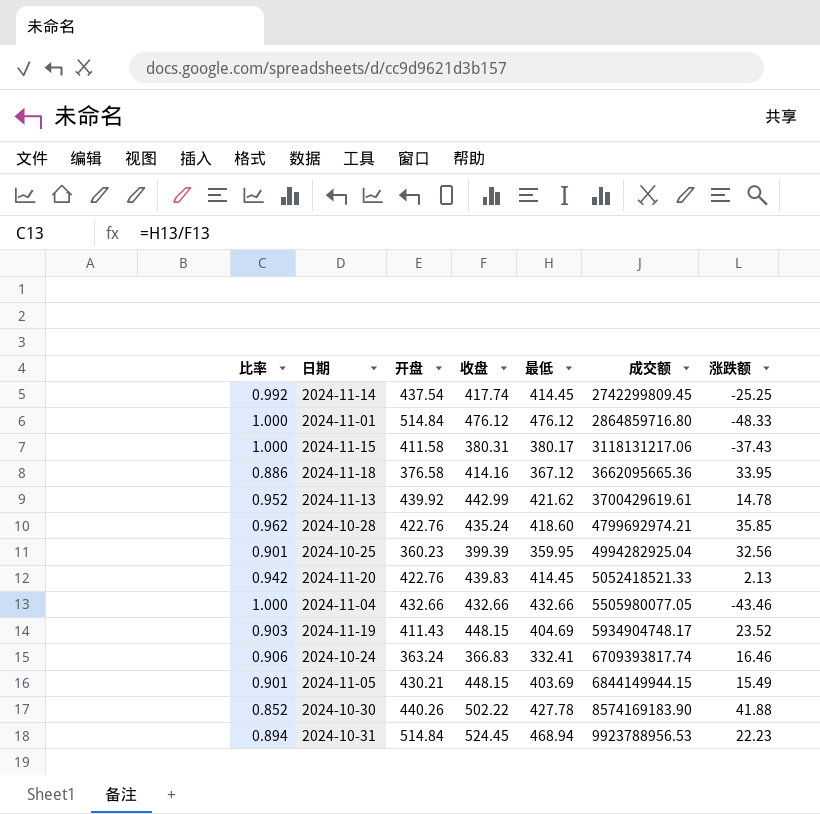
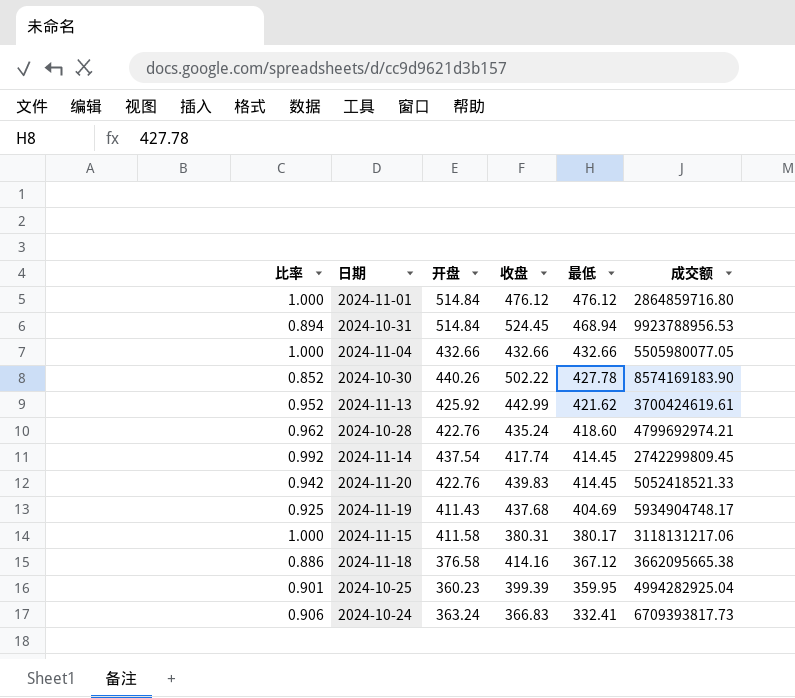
row order: 成交额 ascending -> 最低 descending
column 涨跌额 | position: 7 -> none
row 2024-11-05: 0.901 | 430.21 | 448.15 | 403.69 | 6844149944.15 | 15.49 -> none
2024-11-13 | 开盘: 439.92 -> 425.92
2024-11-13 | 成交额: 3700429619.61 -> 3700424619.61
2024-11-19 | 比率: 0.903 -> 0.925
2024-11-19 | 收盘: 448.15 -> 437.68
2024-11-18 | 成交额: 3662095665.36 -> 3662095665.38
2024-10-24 | 成交额: 6709393817.74 -> 6709393817.73

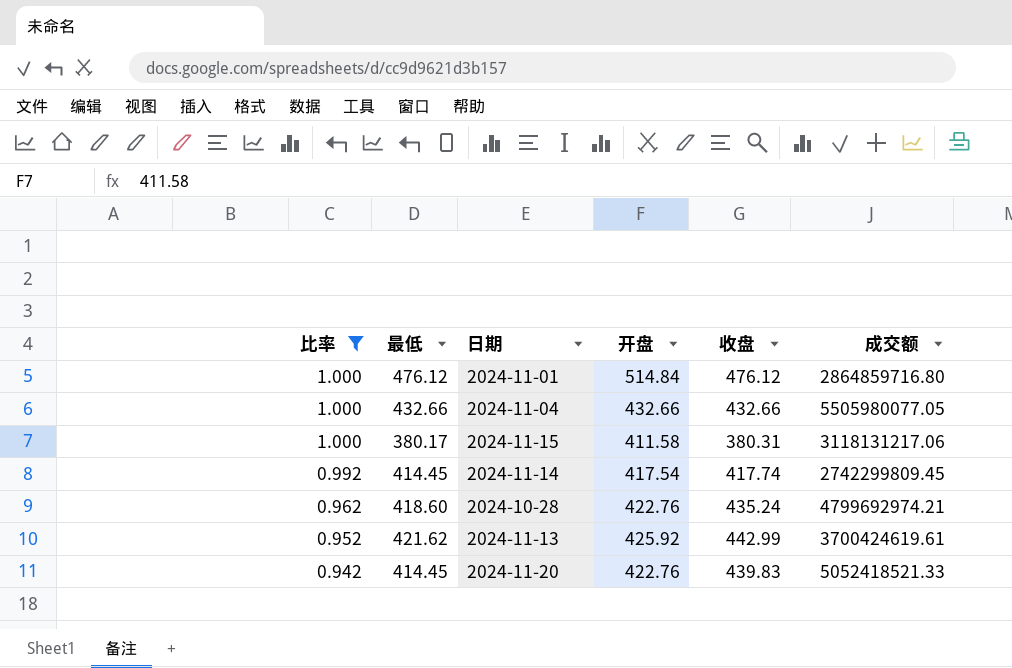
filter: none -> 比率 >= 0.942
row order: 最低 descending -> 比率 descending
column 最低 | position: 5 -> 2
2024-11-14 | 开盘: 437.54 -> 417.54

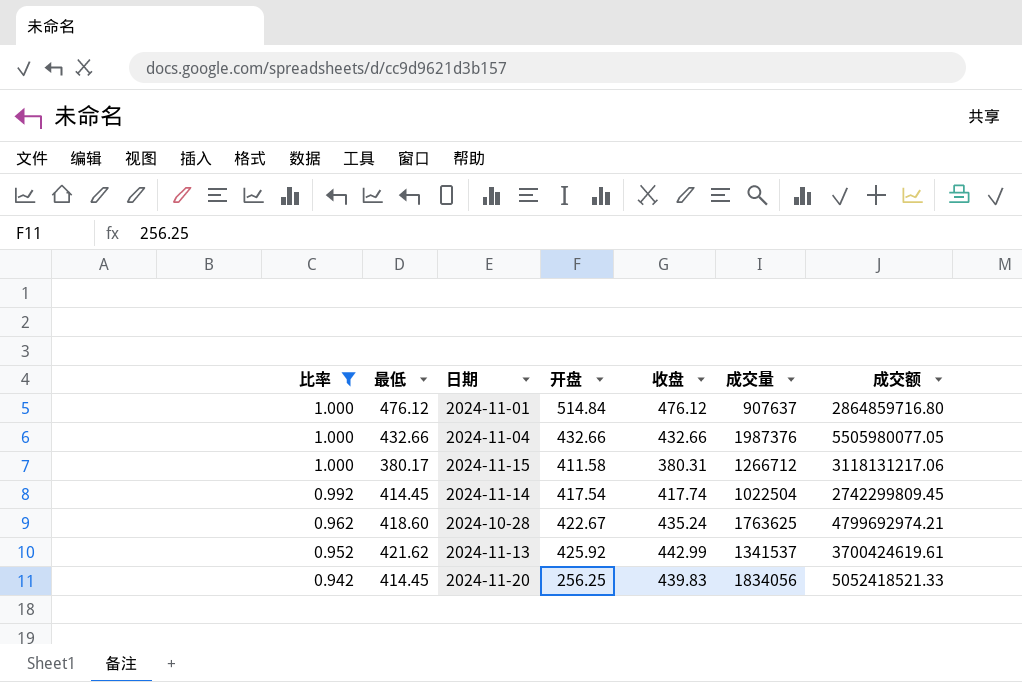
column 成交量 | position: none -> 6
2024-10-28 | 开盘: 422.76 -> 422.67
2024-11-20 | 开盘: 422.76 -> 256.25

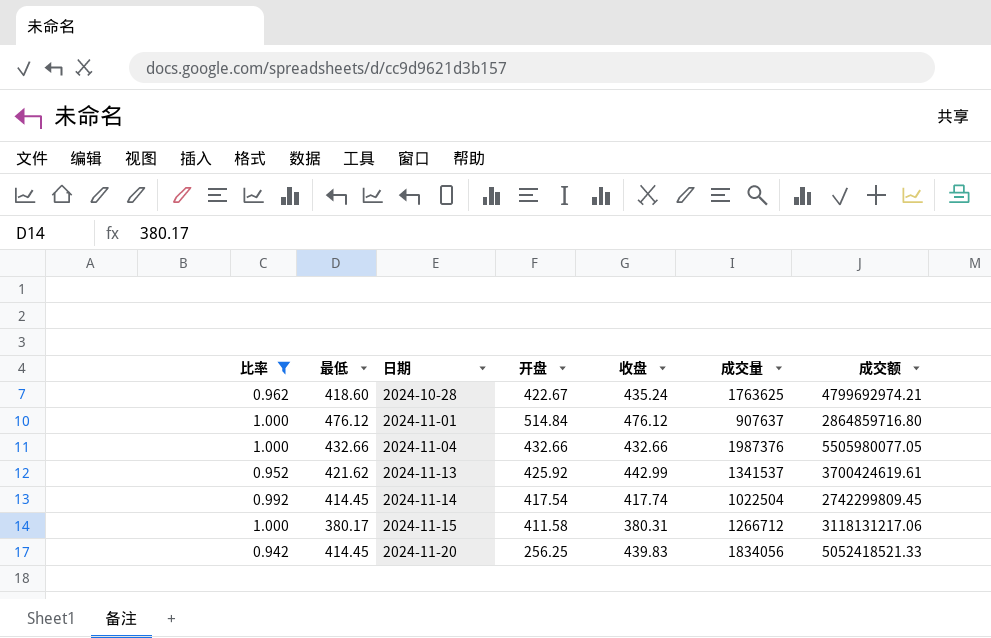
row order: 比率 descending -> 日期 ascending

